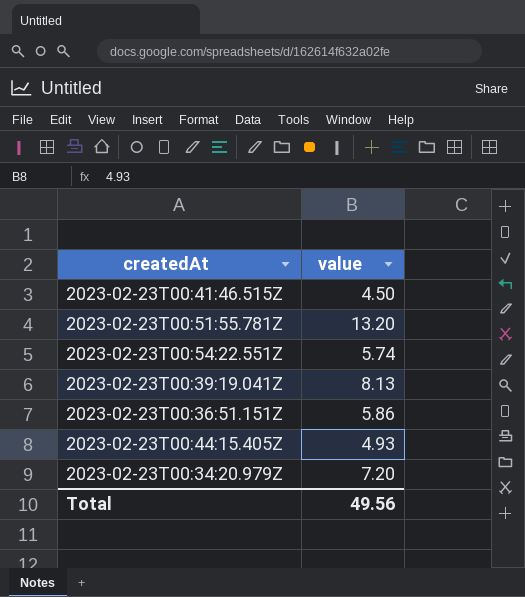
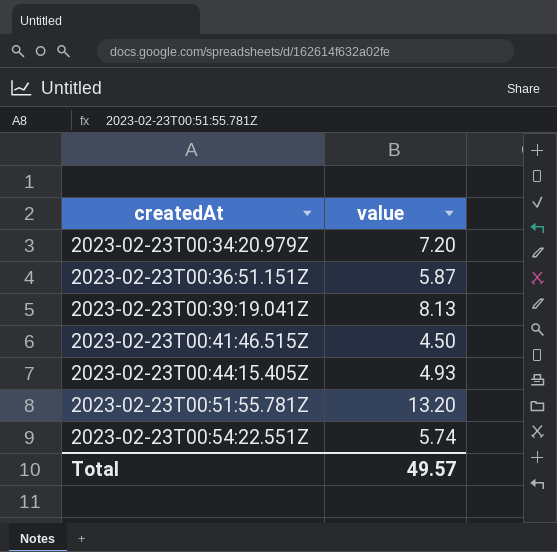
row order: none -> createdAt ascending
2023-02-23T00:36:51.151Z | value: 5.86 -> 5.87
Total | value: 49.56 -> 49.57

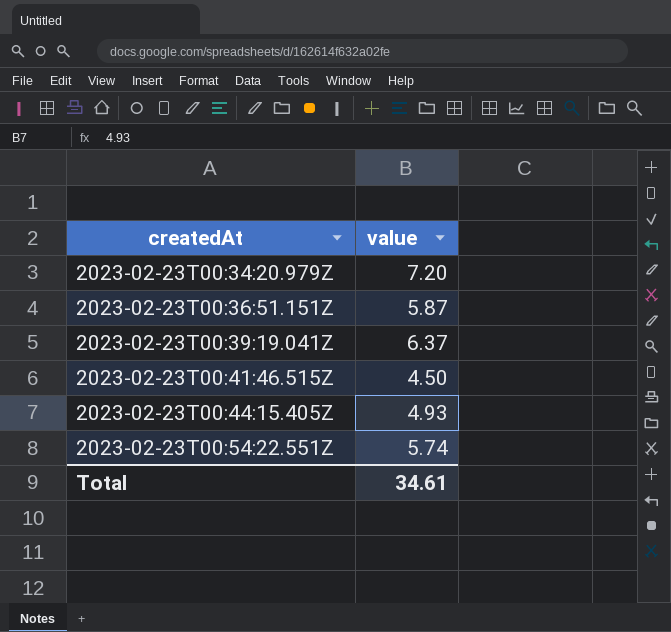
row 2023-02-23T00:51:55.781Z: 13.20 -> none
2023-02-23T00:39:19.041Z | value: 8.13 -> 6.37
Total | value: 49.57 -> 34.61

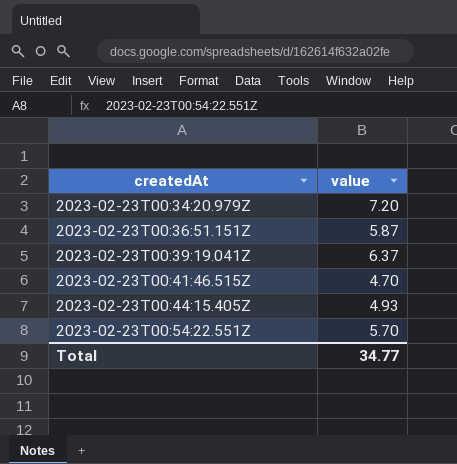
2023-02-23T00:41:46.515Z | value: 4.50 -> 4.70
2023-02-23T00:54:22.551Z | value: 5.74 -> 5.70
Total | value: 34.61 -> 34.77

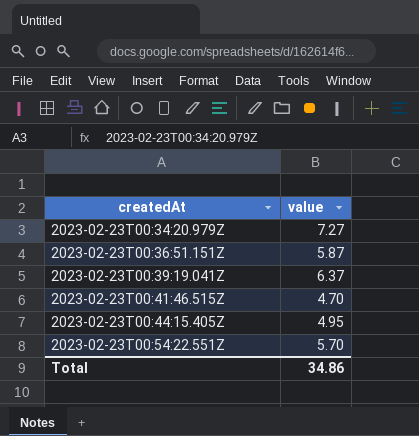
2023-02-23T00:34:20.979Z | value: 7.20 -> 7.27
2023-02-23T00:44:15.405Z | value: 4.93 -> 4.95
Total | value: 34.77 -> 34.86

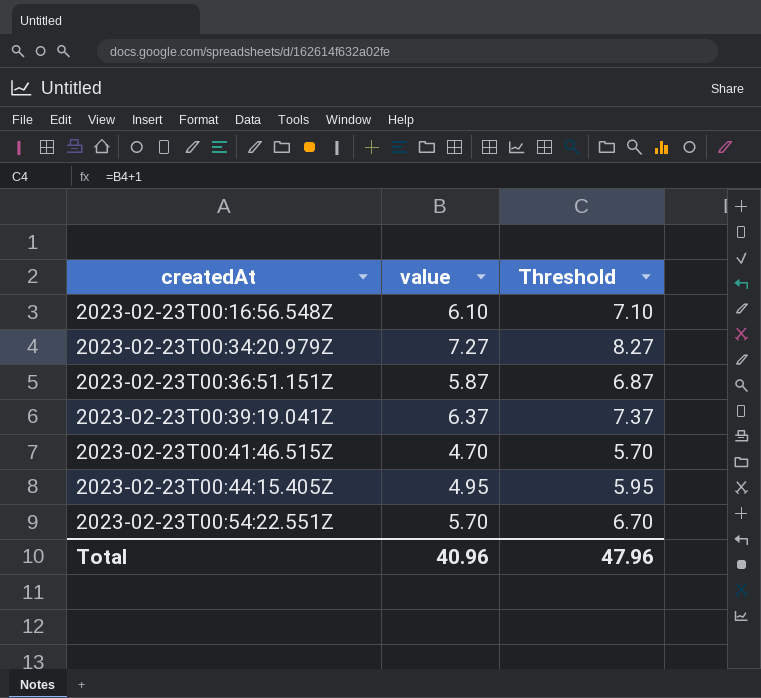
column Threshold | formula: none -> [value] + 1
row 2023-02-23T00:16:56.548Z: none -> 6.10 | 7.10
Total | value: 34.86 -> 40.96

